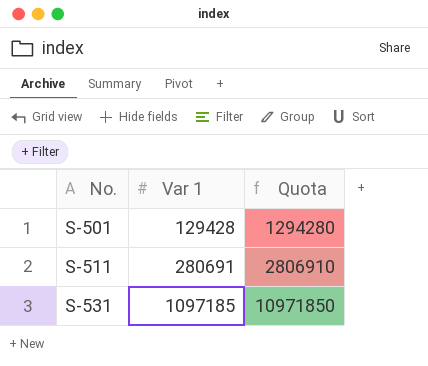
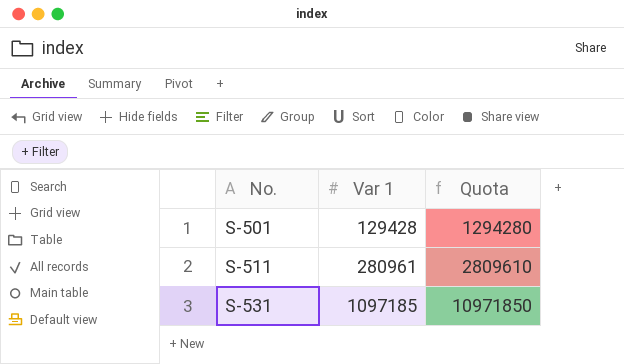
S-511 | Var 1: 280691 -> 280961
S-511 | Quota: 2806910 -> 2809610

